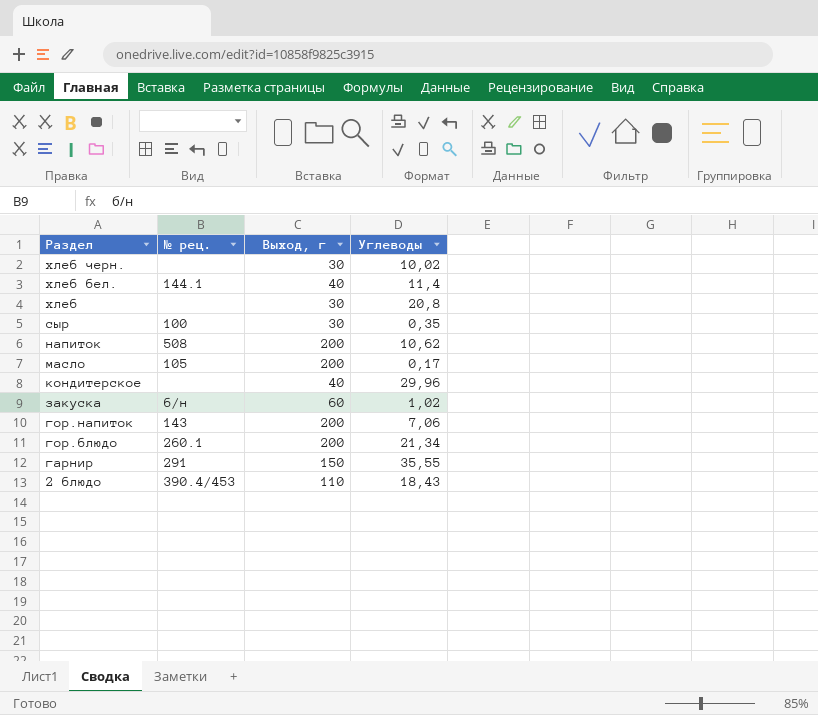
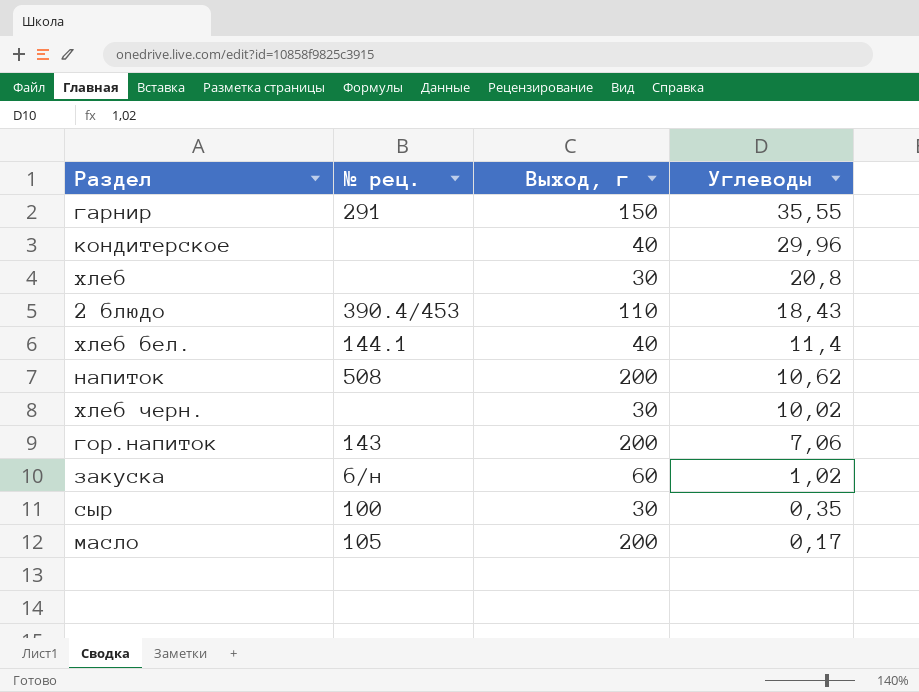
row order: Раздел descending -> Углеводы descending
row гор.блюдо: 260.1 | 200 | 21,34 -> none

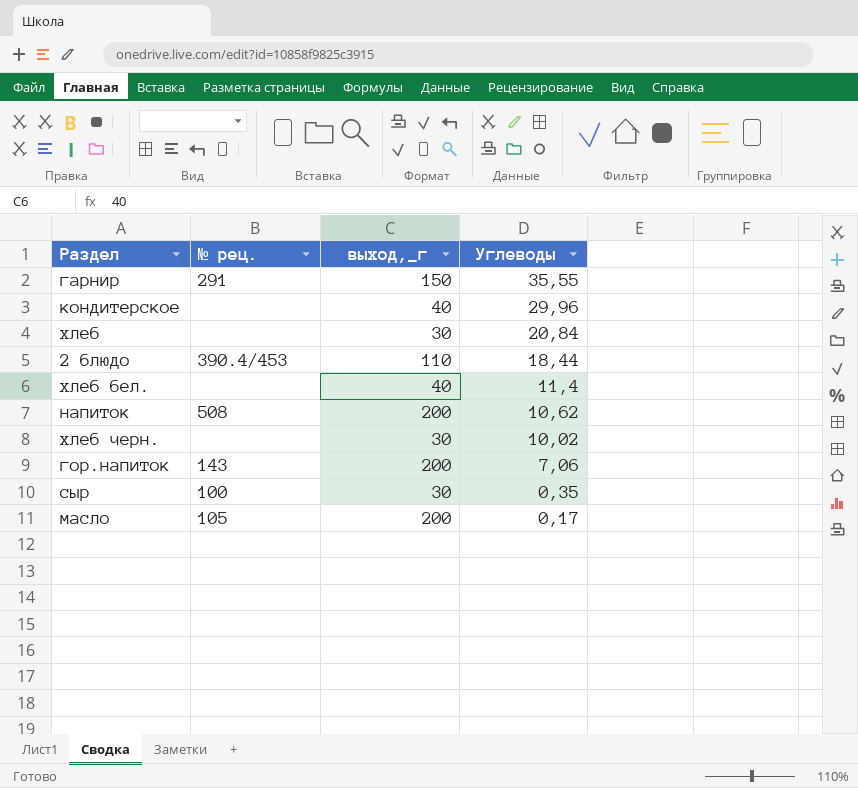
column name: Выход, г -> выход,_г
row закуска: б/н | 60 | 1,02 -> none
хлеб | Углеводы: 20,8 -> 20,84
2 блюдо | Углеводы: 18,43 -> 18,44
хлеб бел. | № рец.: 144.1 -> none

